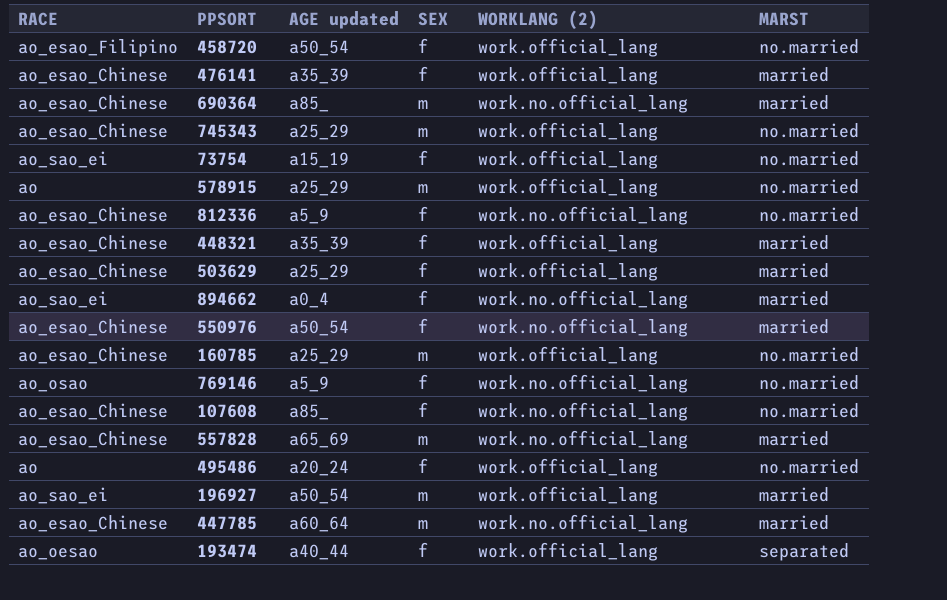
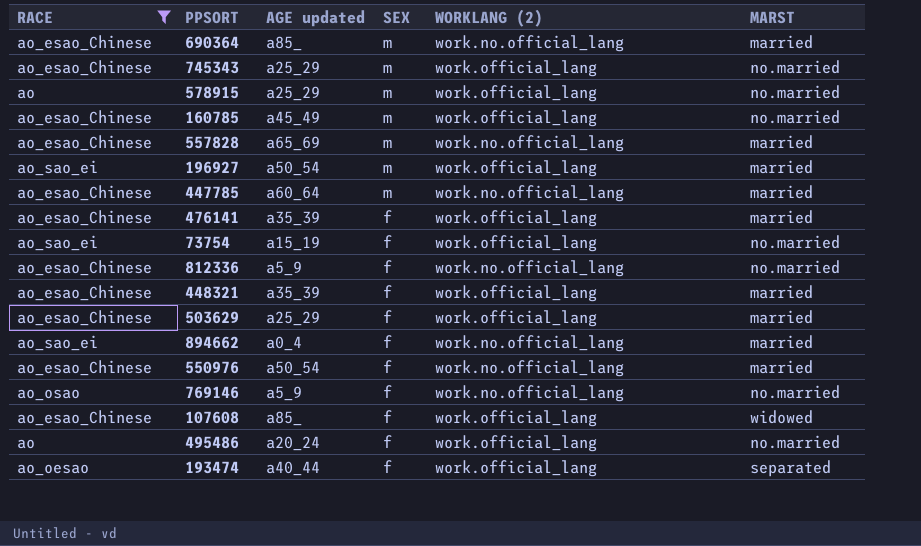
filter: none -> RACE != ao_esao_Filipino
row order: none -> SEX descending
160785 | AGE updated: a25_29 -> a45_49
107608 | WORKLANG (2): work.no.official_lang -> work.official_lang
107608 | MARST: no.married -> widowed

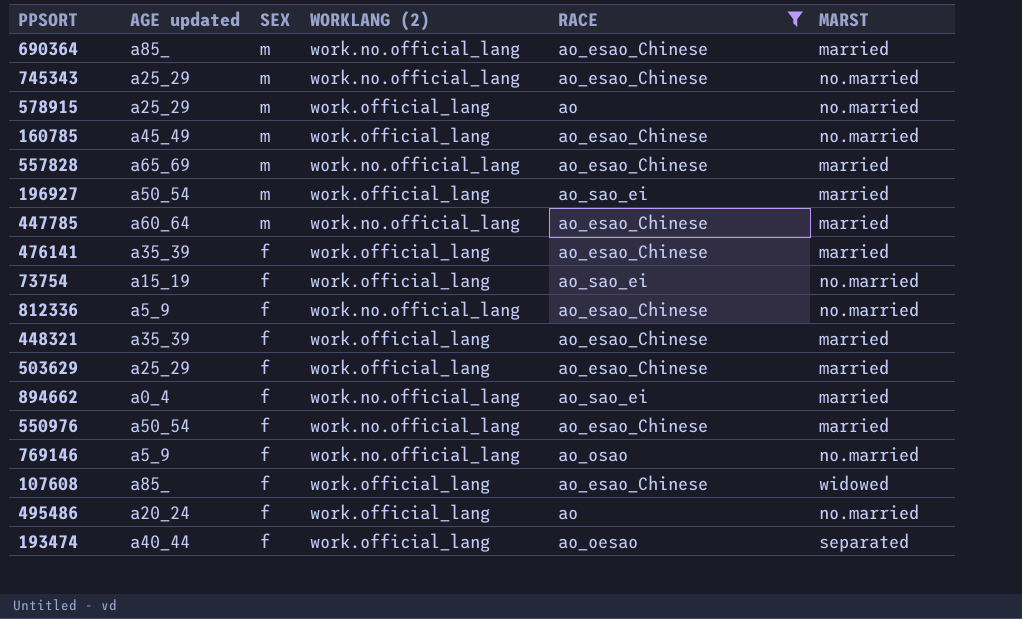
column RACE | position: 1 -> 5
745343 | WORKLANG (2): work.official_lang -> work.no.official_lang

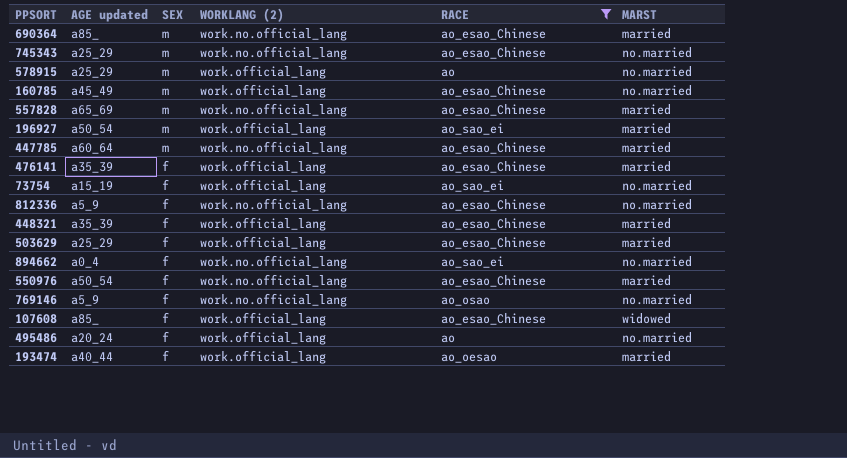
894662 | MARST: married -> no.married
193474 | MARST: separated -> married

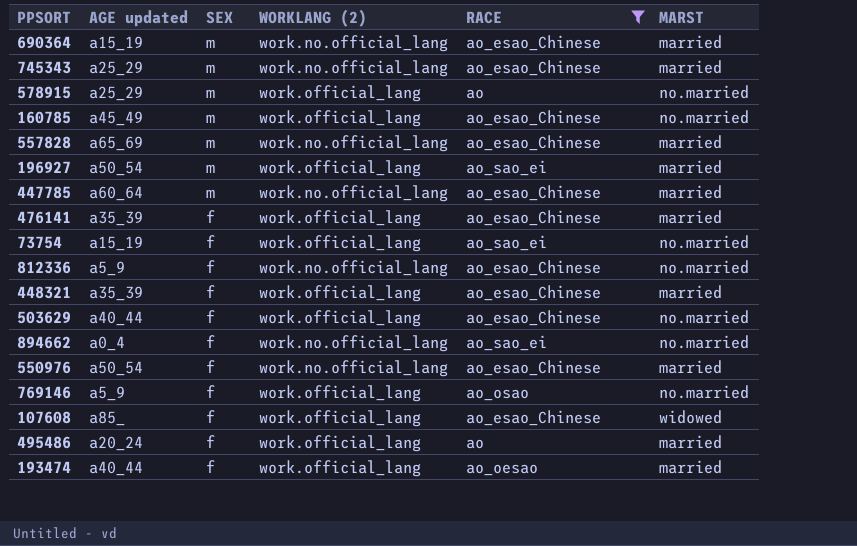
690364 | AGE updated: a85_ -> a15_19
745343 | MARST: no.married -> married
503629 | AGE updated: a25_29 -> a40_44
503629 | MARST: married -> no.married
769146 | WORKLANG (2): work.no.official_lang -> work.official_lang
495486 | MARST: no.married -> married

